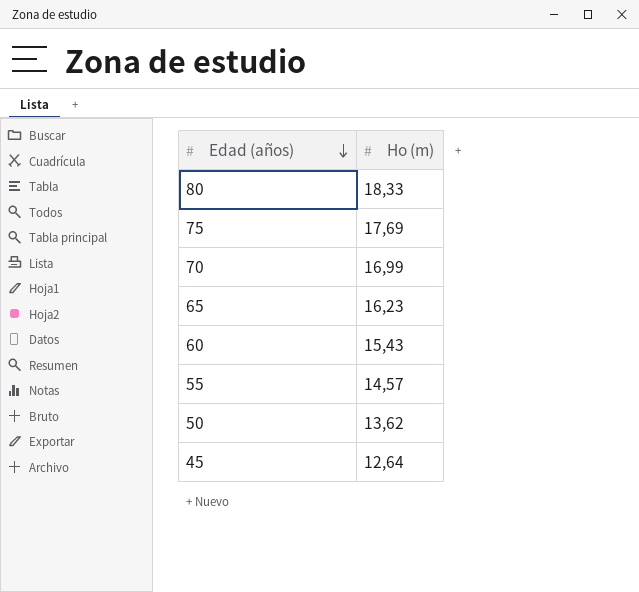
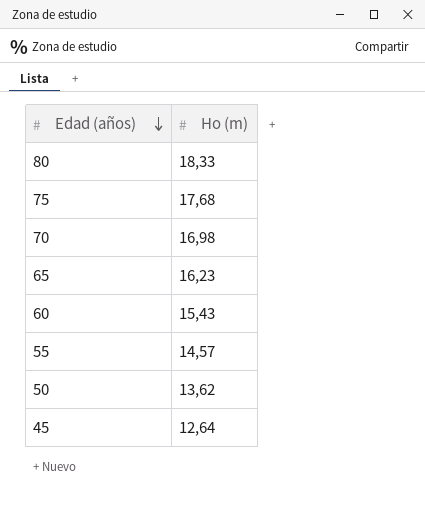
75 | Ho (m): 17,69 -> 17,68
70 | Ho (m): 16,99 -> 16,98

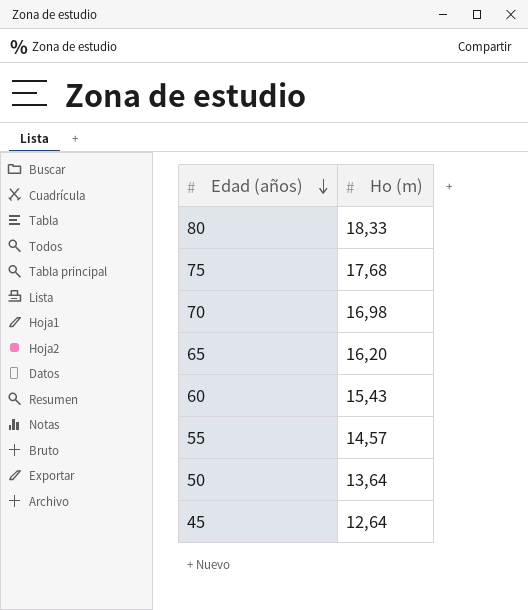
65 | Ho (m): 16,23 -> 16,20
50 | Ho (m): 13,62 -> 13,64

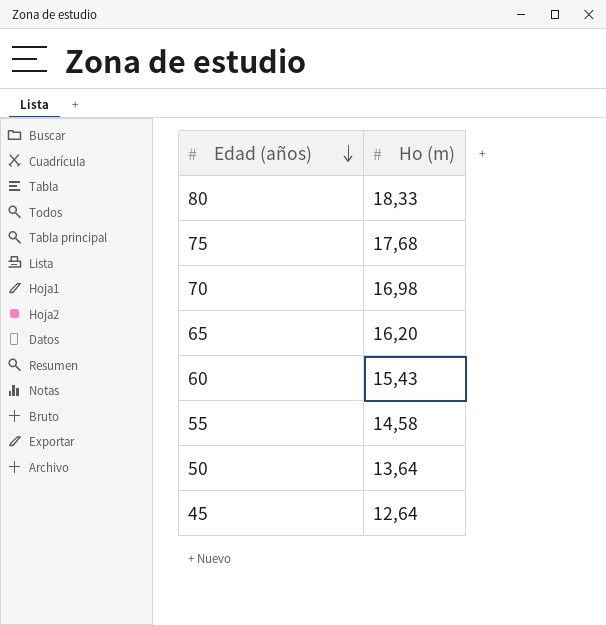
55 | Ho (m): 14,57 -> 14,58

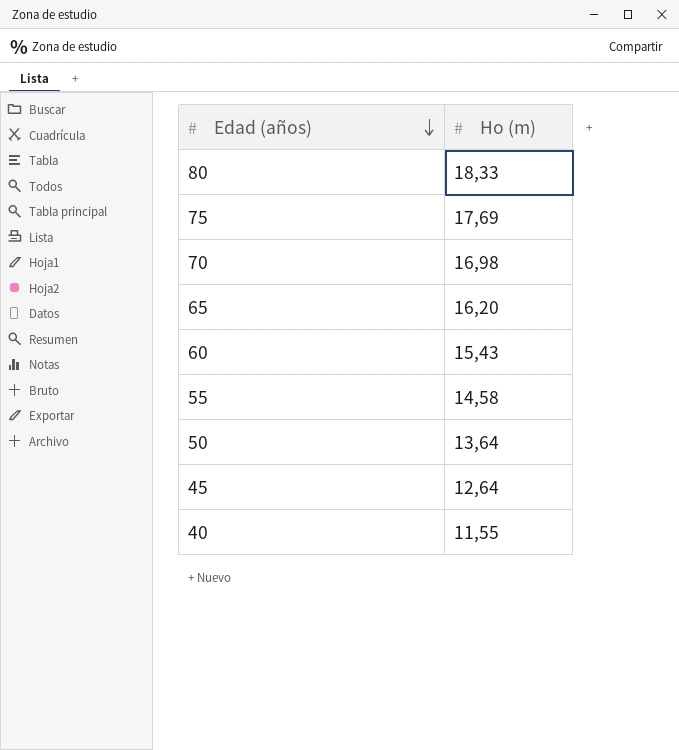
75 | Ho (m): 17,68 -> 17,69
row 40: none -> 11,55

